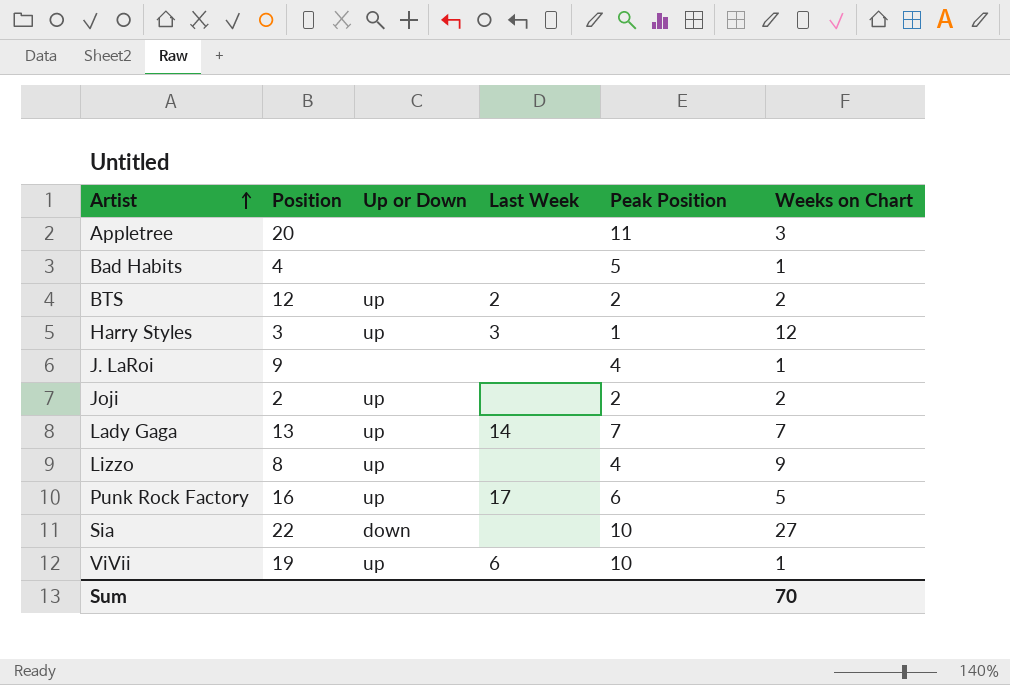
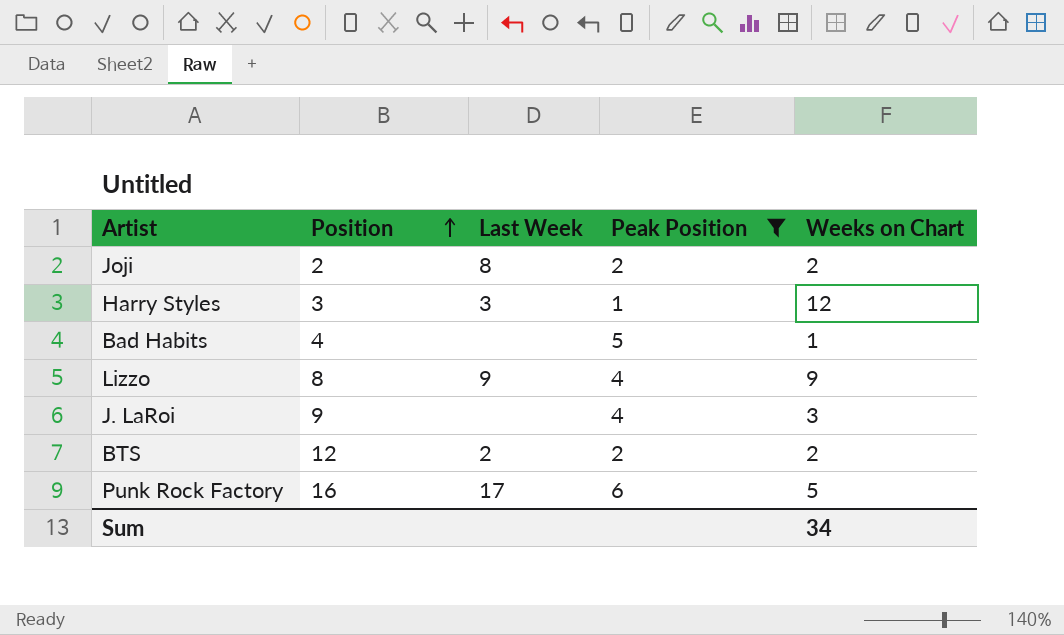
filter: none -> Peak Position <= 6
row order: Artist ascending -> Position ascending
column Up or Down | position: 3 -> none
Joji | Last Week: none -> 8
Lizzo | Last Week: none -> 9
J. LaRoi | Weeks on Chart: 1 -> 3
Sum | Weeks on Chart: 70 -> 34

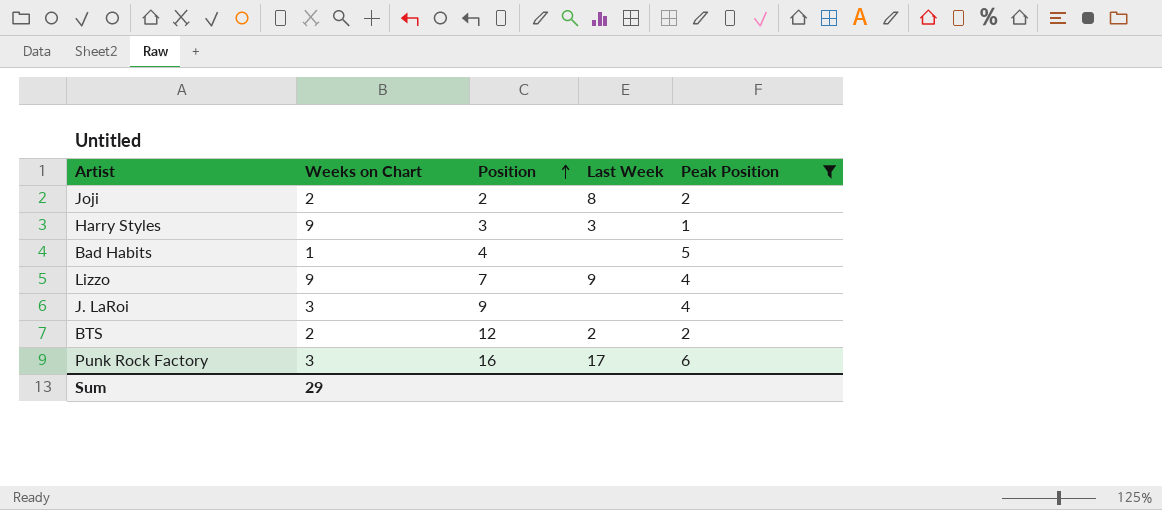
column Weeks on Chart | position: 5 -> 2
Harry Styles | Weeks on Chart: 12 -> 9
Lizzo | Position: 8 -> 7
Punk Rock Factory | Weeks on Chart: 5 -> 3
Sum | Weeks on Chart: 34 -> 29

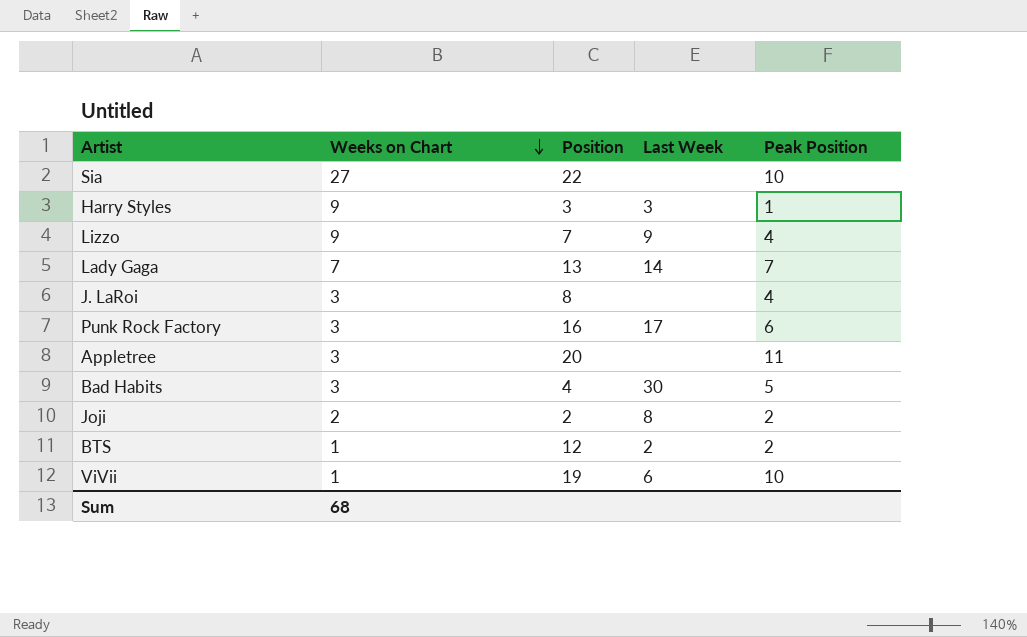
filter: Peak Position <= 6 -> none
row order: Position ascending -> Weeks on Chart descending
J. LaRoi | Position: 9 -> 8
Bad Habits | Weeks on Chart: 1 -> 3
Bad Habits | Last Week: none -> 30
BTS | Weeks on Chart: 2 -> 1
Sum | Weeks on Chart: 29 -> 68

